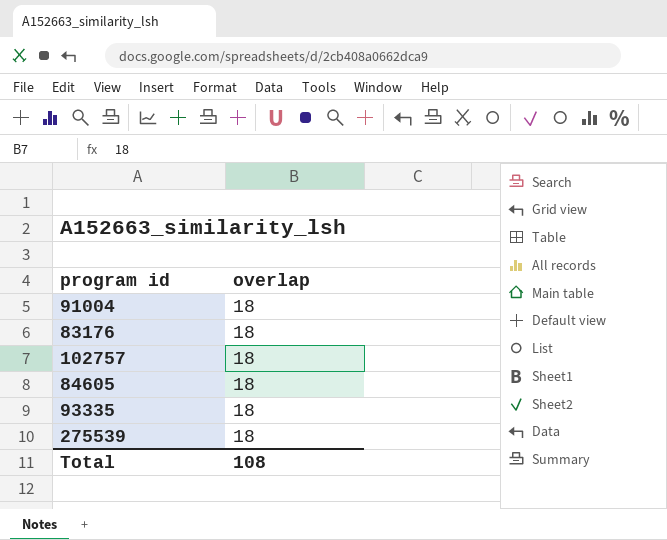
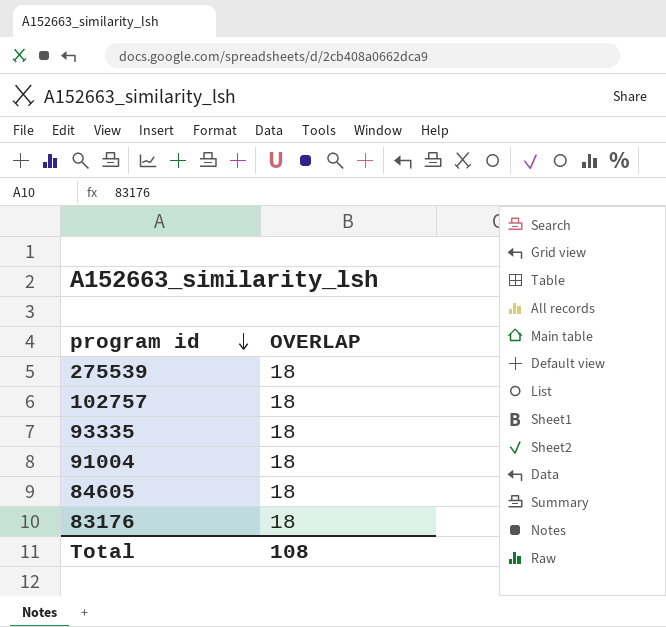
row order: none -> program id descending
column name: overlap -> OVERLAP

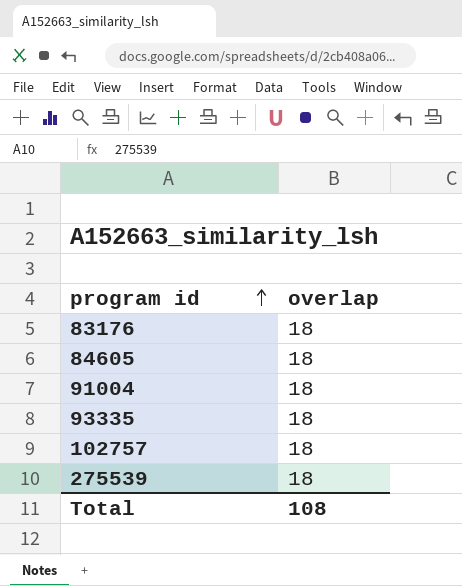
row order: program id descending -> program id ascending
column name: OVERLAP -> overlap

